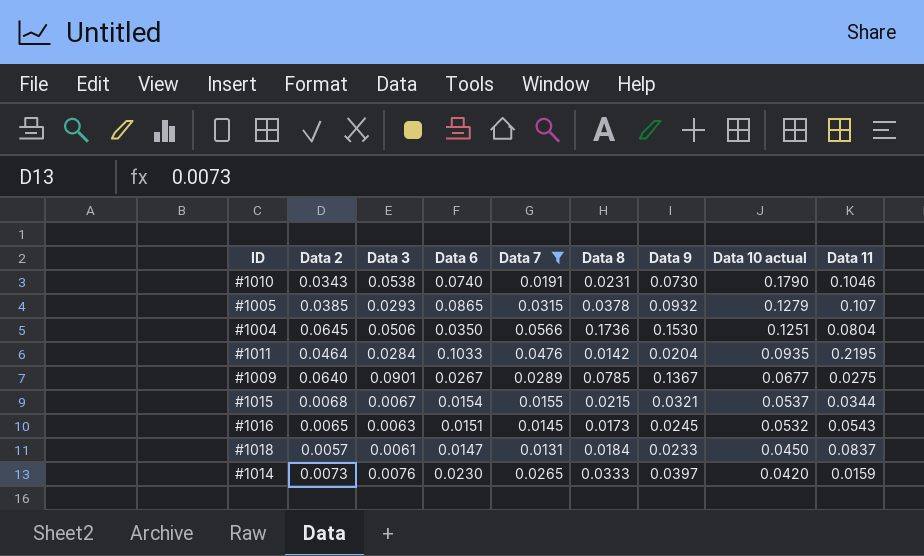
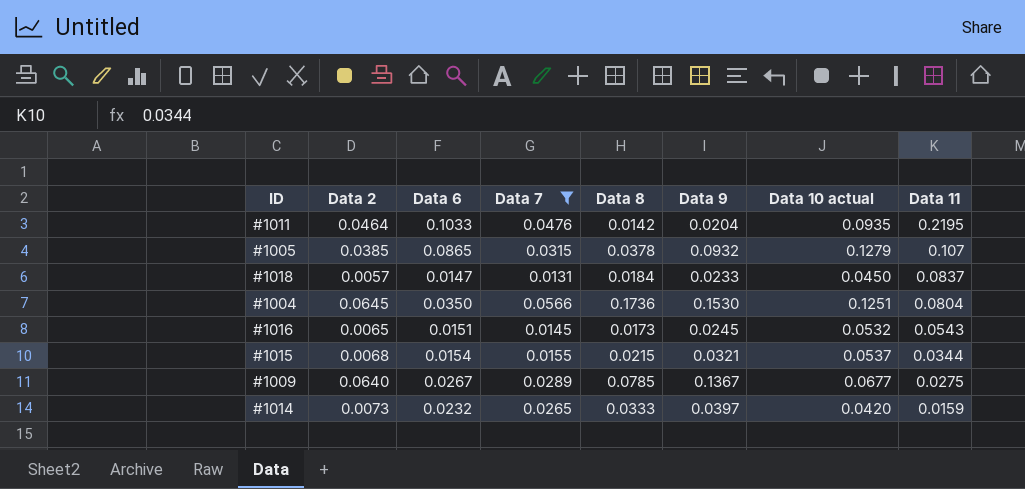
row order: Data 10 actual descending -> Data 11 descending
column Data 3 | position: 3 -> none
row #1010: 0.0343 | 0.0538 | 0.0740 | 0.0191 | 0.0231 | 0.0730 | 0.1790 | 0.1046 -> none
#1014 | Data 6: 0.0230 -> 0.0232

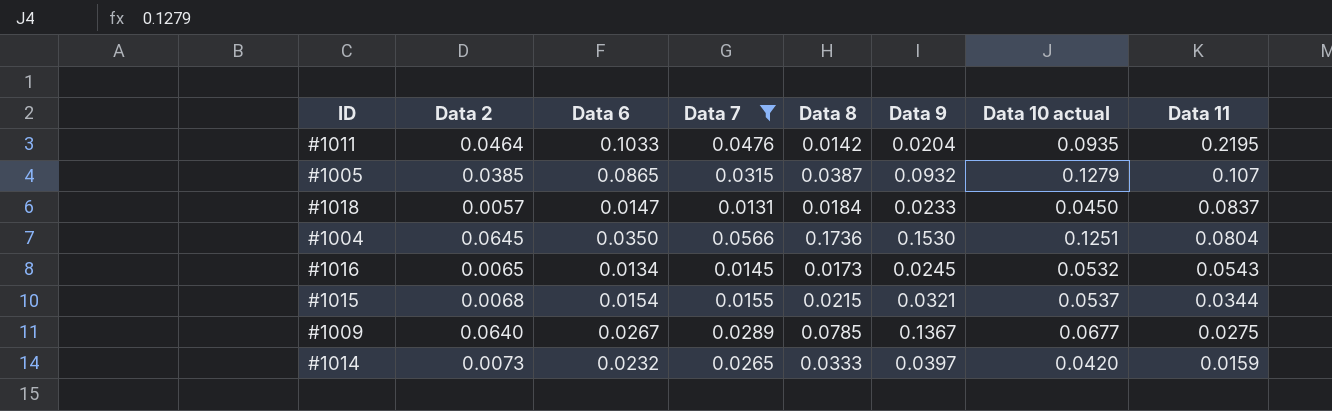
#1005 | Data 8: 0.0378 -> 0.0387
#1016 | Data 6: 0.0151 -> 0.0134

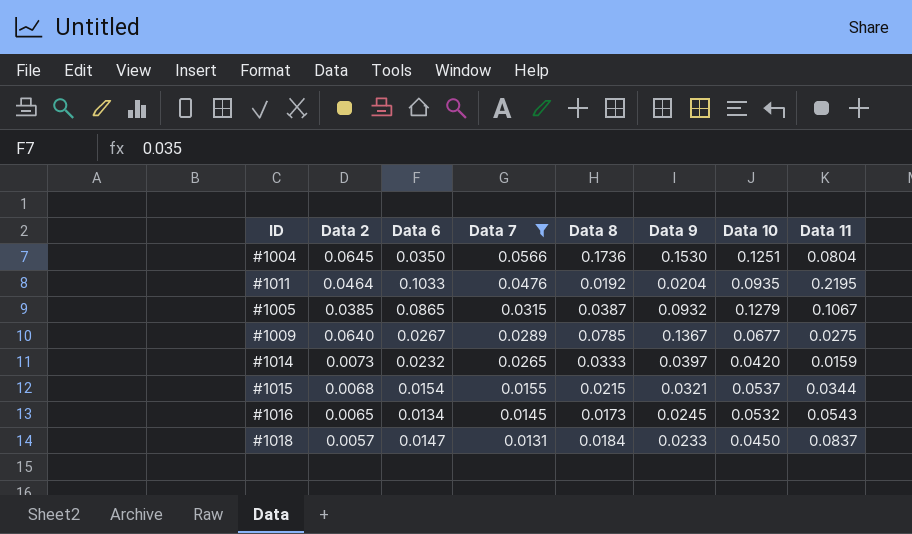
row order: Data 11 descending -> Data 7 descending
column name: Data 10 actual -> Data 10
#1011 | Data 8: 0.0142 -> 0.0192
#1005 | Data 11: 0.107 -> 0.1067

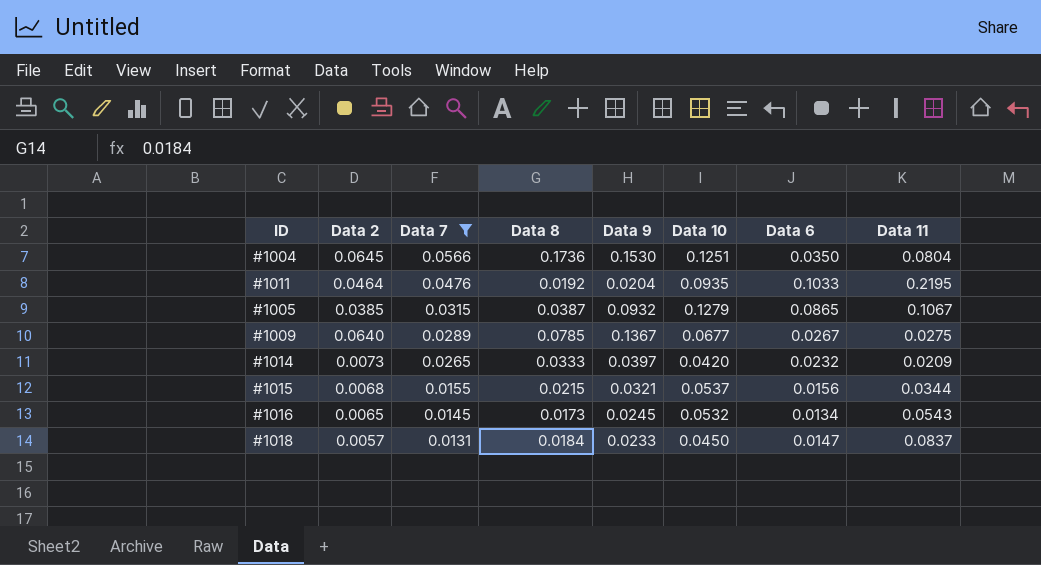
column Data 6 | position: 3 -> 7
#1014 | Data 11: 0.0159 -> 0.0209
#1015 | Data 6: 0.0154 -> 0.0156

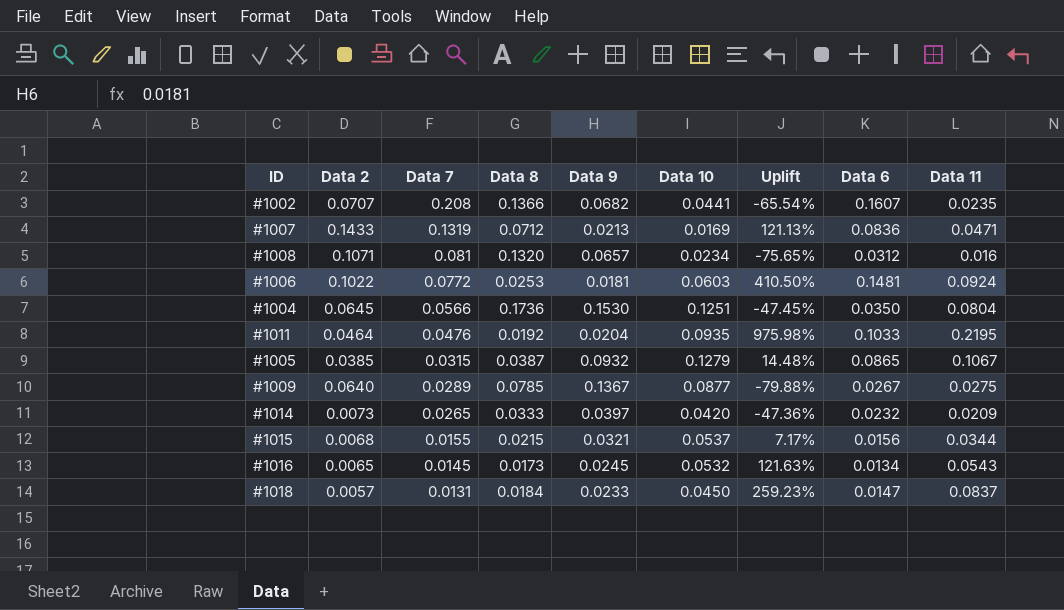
filter: Data 7 <= 0.0566 -> none
column Uplift | formula: none -> ([Data 11] - [Data 9]) / [Data 9]
#1009 | Data 10: 0.0677 -> 0.0877

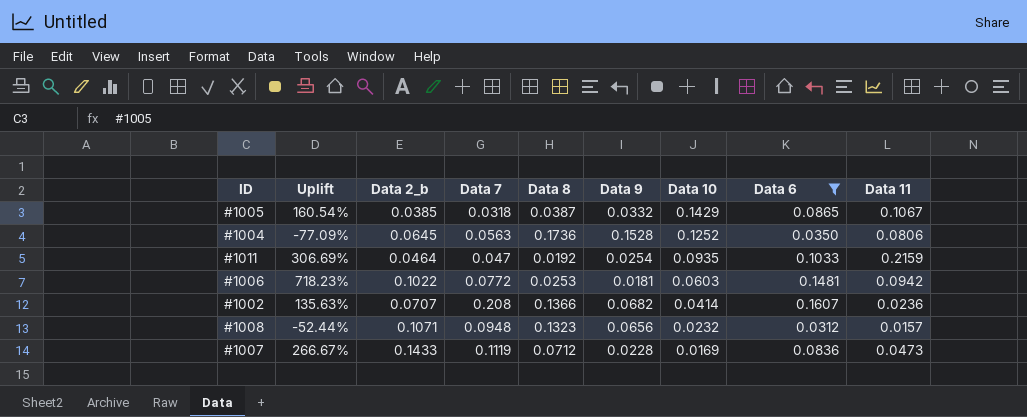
filter: none -> Data 6 >= 0.0312
row order: Data 7 descending -> Data 10 descending
column Uplift | formula: ([Data 11] - [Data 9]) / [Data 9] -> ([Data 6] - [Data 9]) / [Data 9]
column Uplift | position: 7 -> 2
column name: Data 2 -> Data 2_b
#1005 | Data 7: 0.0315 -> 0.0318
#1005 | Data 9: 0.0932 -> 0.0332
#1005 | Data 10: 0.1279 -> 0.1429
#1004 | Data 7: 0.0566 -> 0.0563
#1004 | Data 9: 0.1530 -> 0.1528
#1004 | Data 10: 0.1251 -> 0.1252
#1004 | Data 11: 0.0804 -> 0.0806
#1011 | Data 7: 0.0476 -> 0.047
#1011 | Data 9: 0.0204 -> 0.0254
#1011 | Data 11: 0.2195 -> 0.2159
#1006 | Data 11: 0.0924 -> 0.0942
#1002 | Data 10: 0.0441 -> 0.0414
#1002 | Data 11: 0.0235 -> 0.0236
#1008 | Data 7: 0.081 -> 0.0948
#1008 | Data 8: 0.1320 -> 0.1323
#1008 | Data 9: 0.0657 -> 0.0656
#1008 | Data 10: 0.0234 -> 0.0232
#1008 | Data 11: 0.016 -> 0.0157
#1007 | Data 7: 0.1319 -> 0.1119
#1007 | Data 9: 0.0213 -> 0.0228
#1007 | Data 11: 0.0471 -> 0.0473

